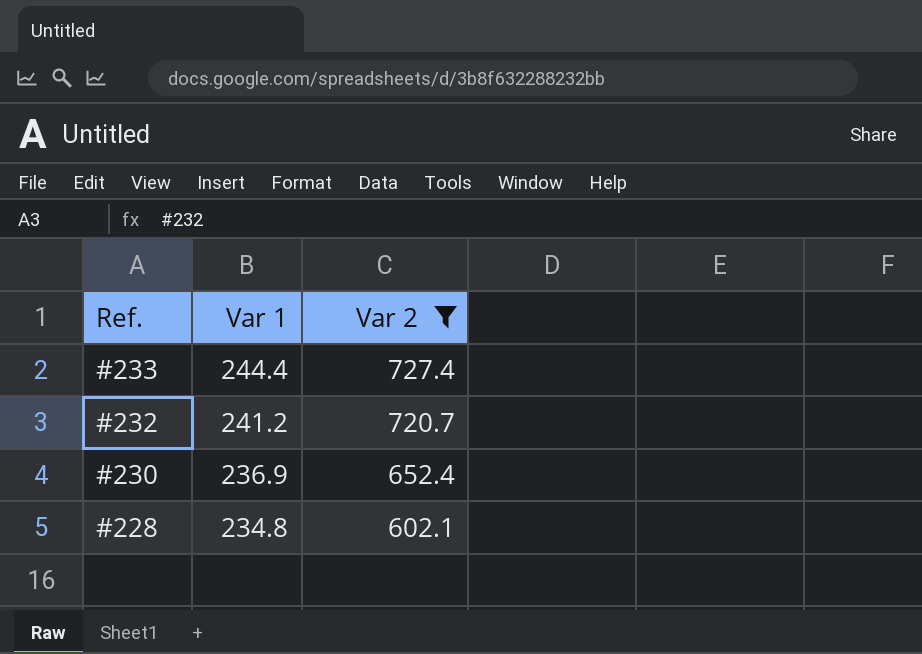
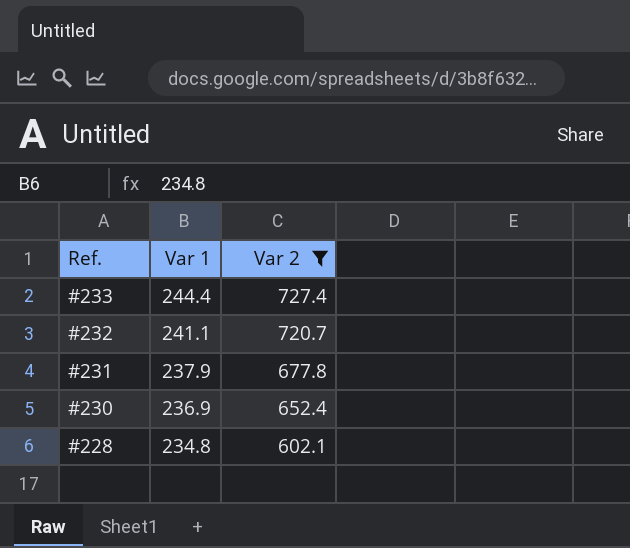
#232 | Var 1: 241.2 -> 241.1
row #231: none -> 237.9 | 677.8

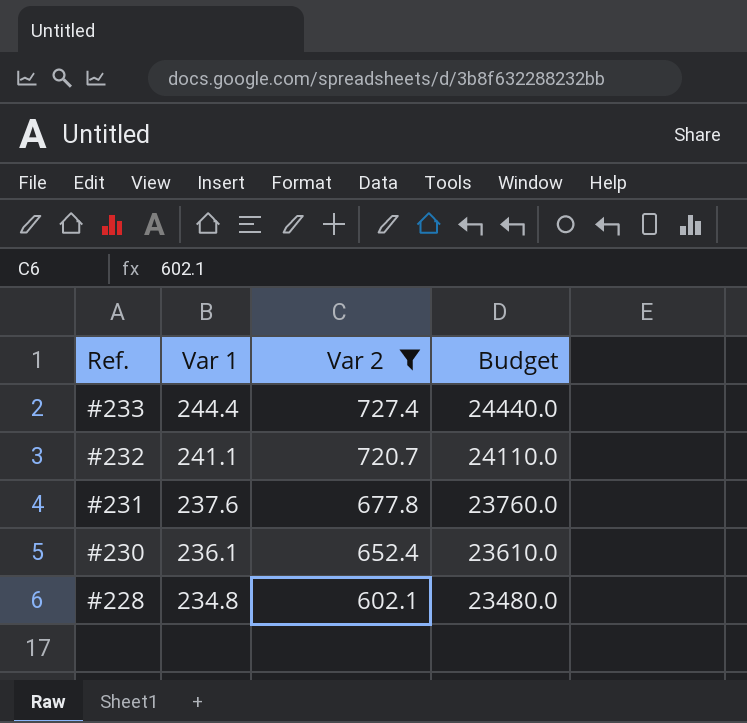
column Budget | formula: none -> [Var 1] * 100
#231 | Var 1: 237.9 -> 237.6
#230 | Var 1: 236.9 -> 236.1

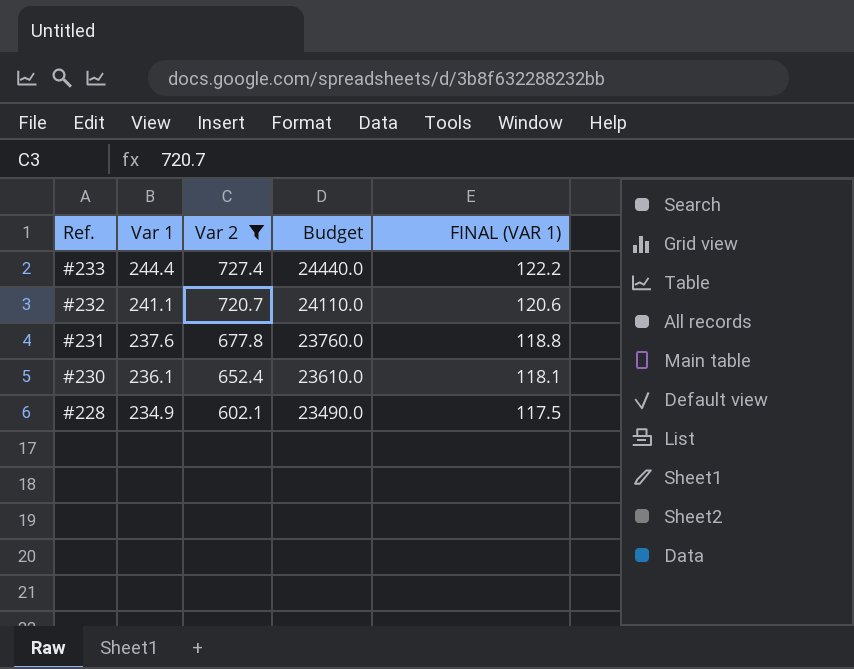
column FINAL (VAR 1) | formula: none -> [Var 1] * 0.5
#228 | Var 1: 234.8 -> 234.9
#228 | Budget: 23480.0 -> 23490.0

